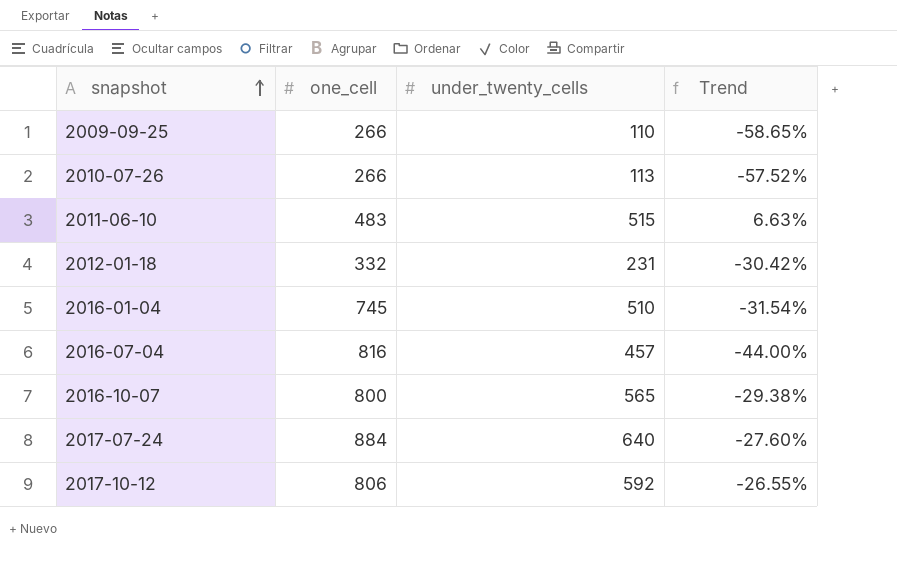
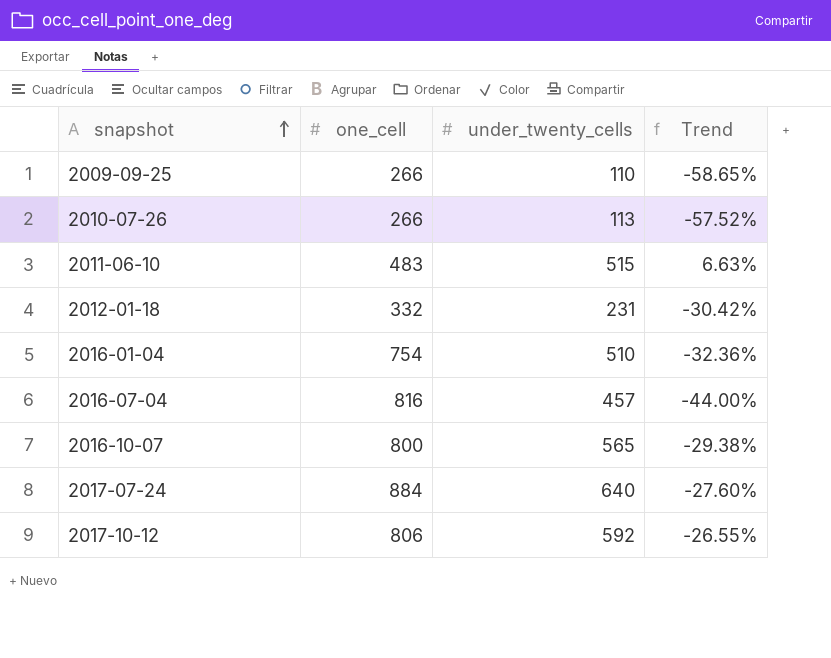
2016-01-04 | one_cell: 745 -> 754
2016-01-04 | Trend: -31.54% -> -32.36%

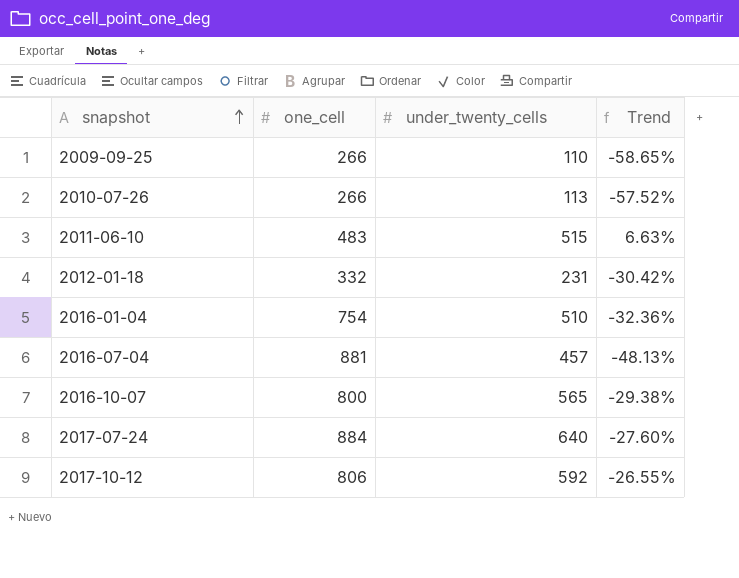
2016-07-04 | one_cell: 816 -> 881
2016-07-04 | Trend: -44.00% -> -48.13%

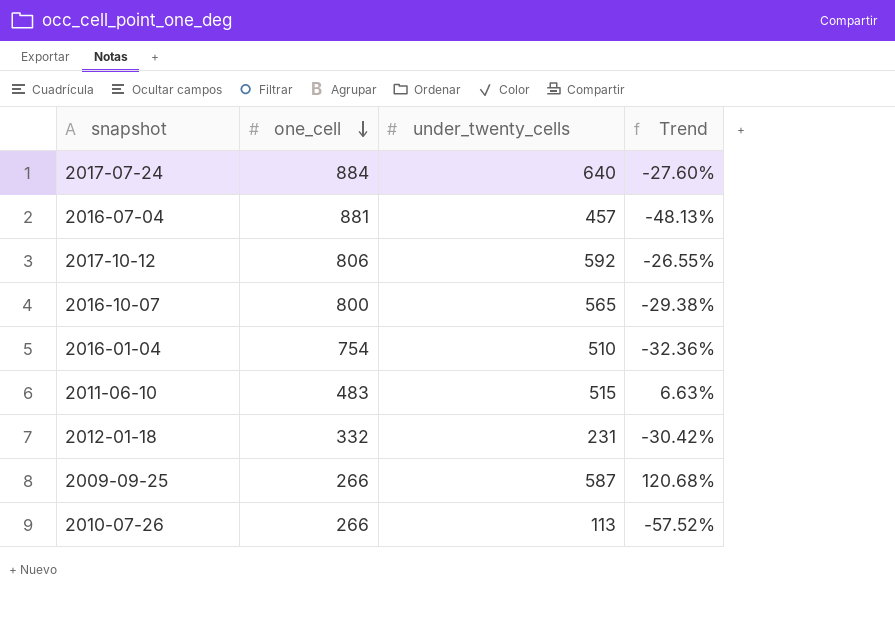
row order: snapshot ascending -> one_cell descending
2009-09-25 | under_twenty_cells: 110 -> 587
2009-09-25 | Trend: -58.65% -> 120.68%

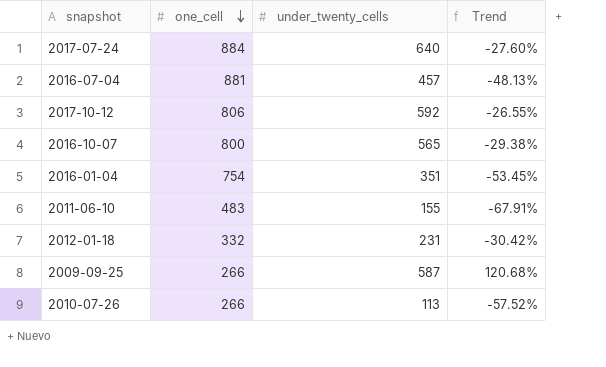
2016-01-04 | under_twenty_cells: 510 -> 351
2016-01-04 | Trend: -32.36% -> -53.45%
2011-06-10 | under_twenty_cells: 515 -> 155
2011-06-10 | Trend: 6.63% -> -67.91%

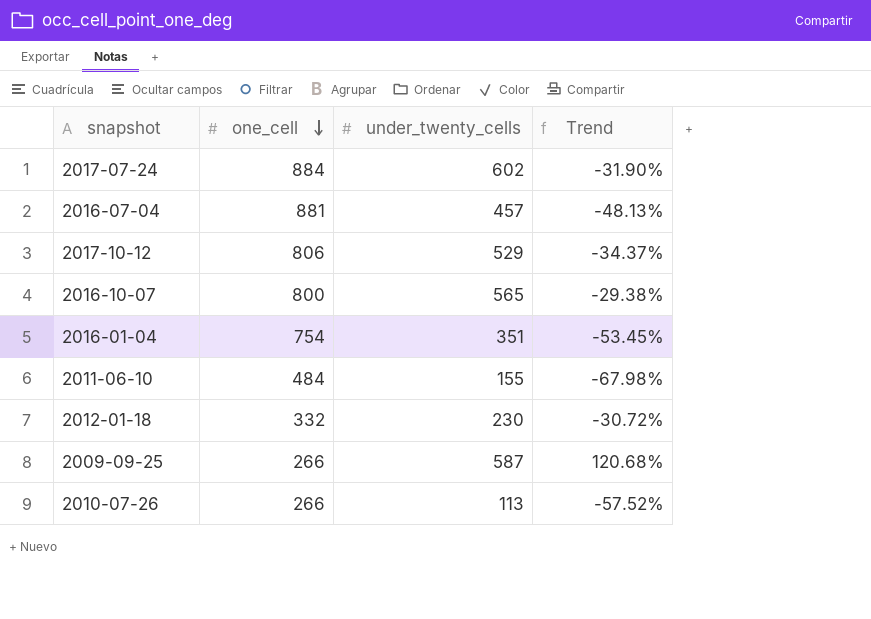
2017-07-24 | under_twenty_cells: 640 -> 602
2017-07-24 | Trend: -27.60% -> -31.90%
2017-10-12 | under_twenty_cells: 592 -> 529
2017-10-12 | Trend: -26.55% -> -34.37%
2011-06-10 | one_cell: 483 -> 484
2011-06-10 | Trend: -67.91% -> -67.98%
2012-01-18 | under_twenty_cells: 231 -> 230
2012-01-18 | Trend: -30.42% -> -30.72%

